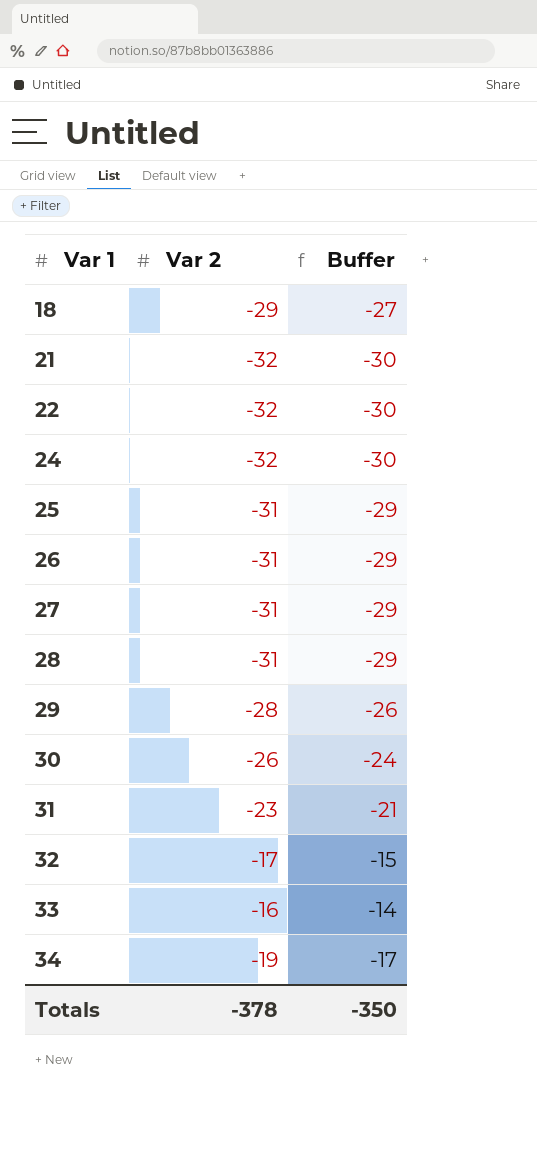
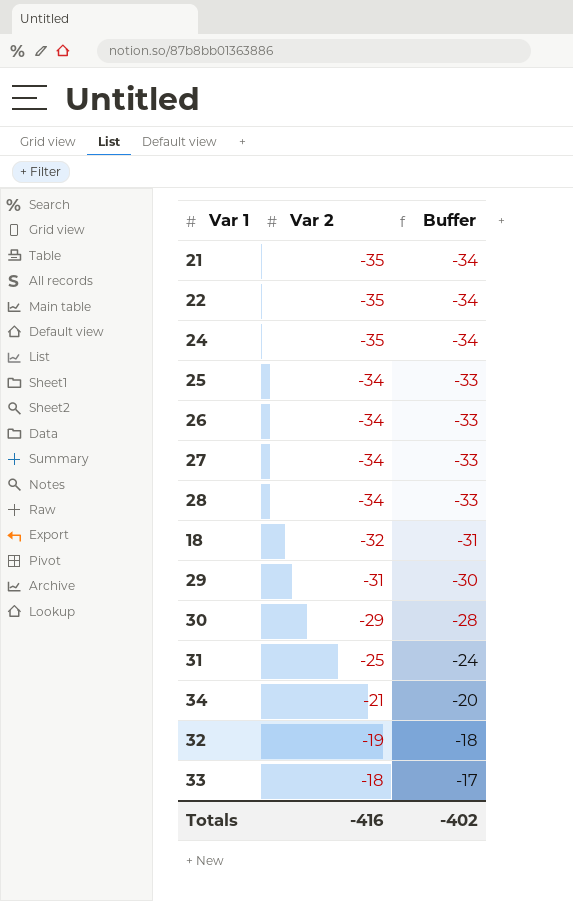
row order: Var 1 ascending -> Var 2 ascending
column Buffer | formula: [Var 2] + 2 -> [Var 2] + 1
21 | Var 2: -32 -> -35
22 | Var 2: -32 -> -35
24 | Var 2: -32 -> -35
25 | Var 2: -31 -> -34
26 | Var 2: -31 -> -34
27 | Var 2: -31 -> -34
28 | Var 2: -31 -> -34
18 | Var 2: -29 -> -32
29 | Var 2: -28 -> -31
30 | Var 2: -26 -> -29
31 | Var 2: -23 -> -25
34 | Var 2: -19 -> -21
32 | Var 2: -17 -> -19
33 | Var 2: -16 -> -18
Totals | Var 2: -378 -> -416
Totals | Buffer: -350 -> -402

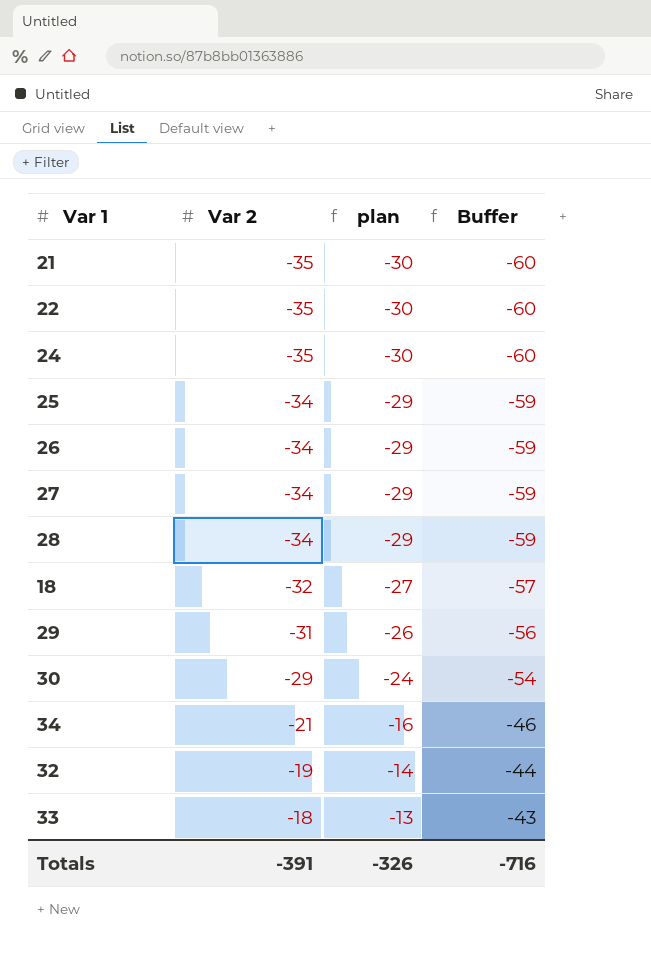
column plan | formula: none -> [Var 2] + 5
column Buffer | formula: [Var 2] + 1 -> [Var 2] - 25
row 31: -25 | -24 -> none
Totals | Var 2: -416 -> -391
Totals | Buffer: -402 -> -716

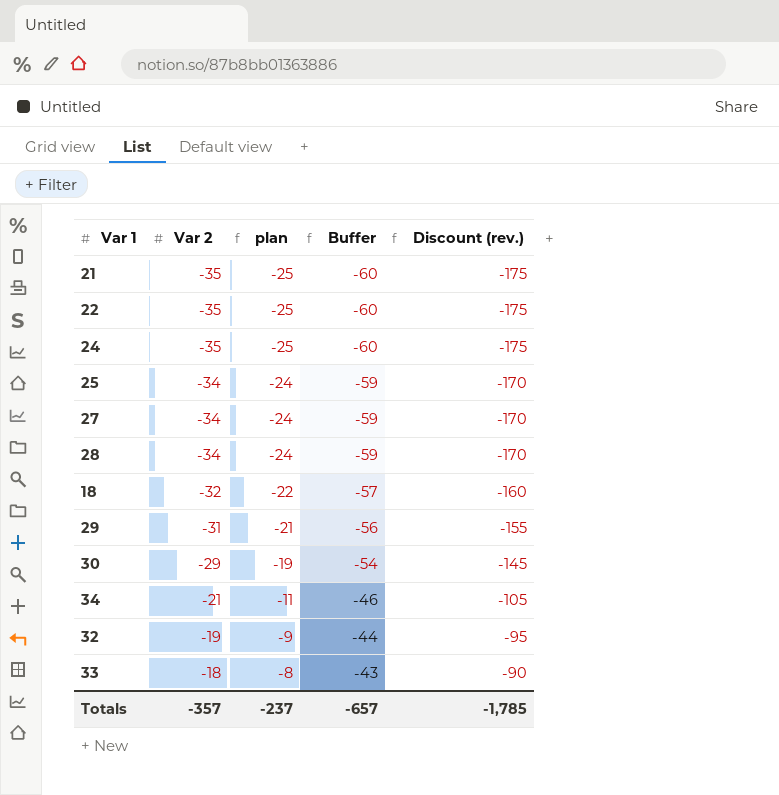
column plan | formula: [Var 2] + 5 -> [Var 2] + 10
column Discount (rev.) | formula: none -> [Var 2] * 5
row 26: -34 | -29 | -59 -> none
Totals | Var 2: -391 -> -357
Totals | plan: -326 -> -237
Totals | Buffer: -716 -> -657

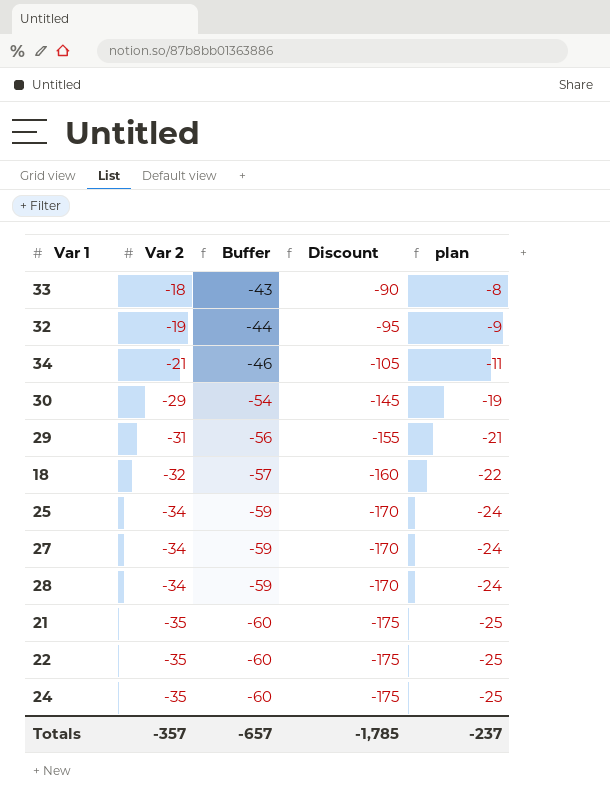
row order: Var 2 ascending -> Var 2 descending
column name: Discount (rev.) -> Discount
column plan | position: 3 -> 5

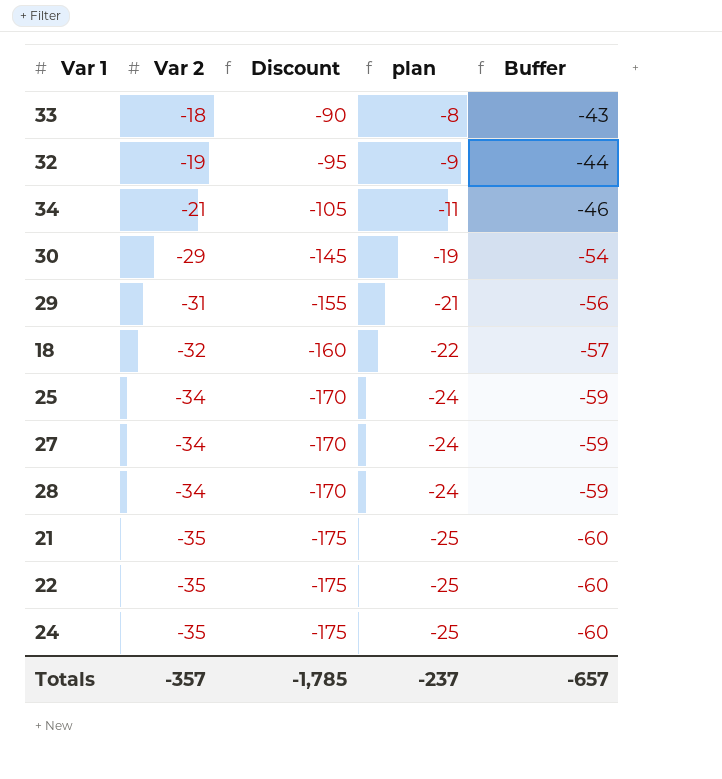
column Buffer | position: 3 -> 5

